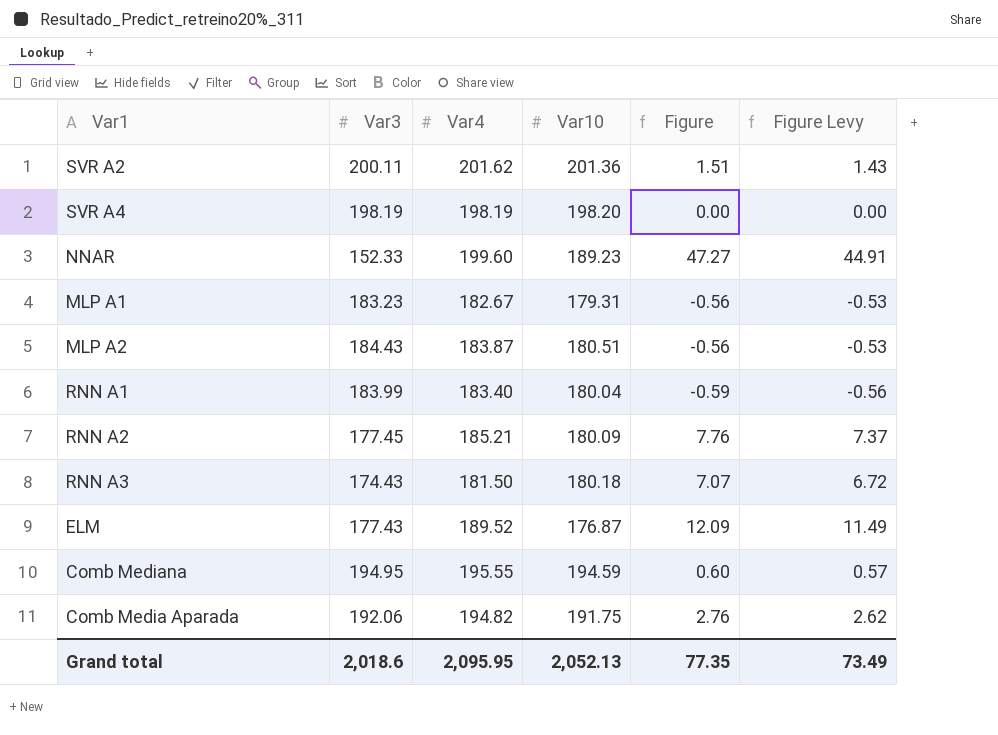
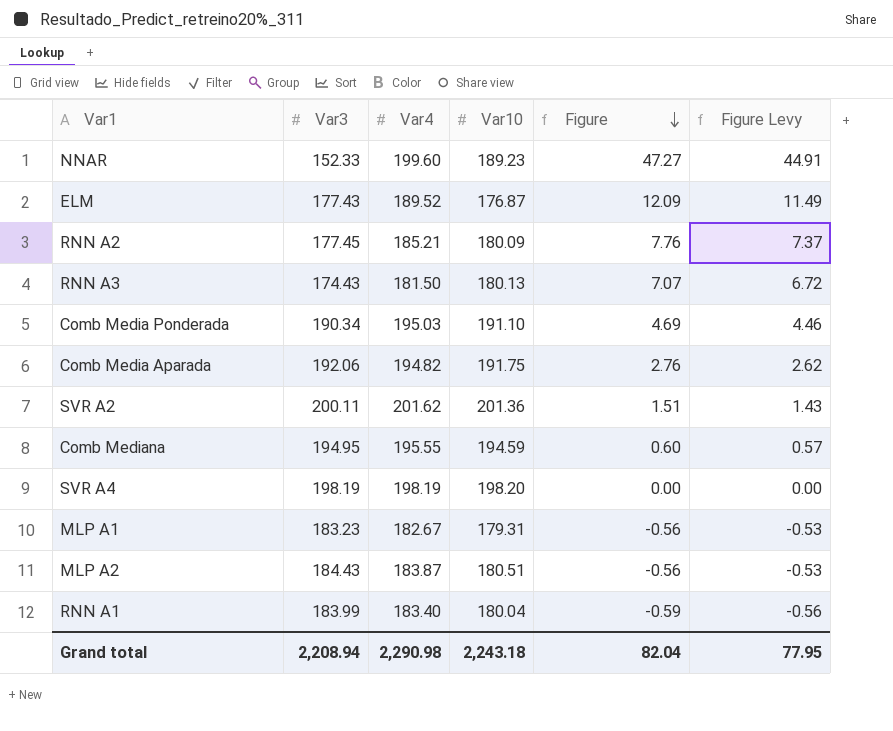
row order: none -> Figure descending
RNN A3 | Var10: 180.18 -> 180.13
row Comb Media Ponderada: none -> 190.34 | 195.03 | 191.10 | 4.69 | 4.46
Grand total | Var3: 2,018.6 -> 2,208.94
Grand total | Var4: 2,095.95 -> 2,290.98
Grand total | Var10: 2,052.13 -> 2,243.18
Grand total | Figure: 77.35 -> 82.04
Grand total | Figure Levy: 73.49 -> 77.95

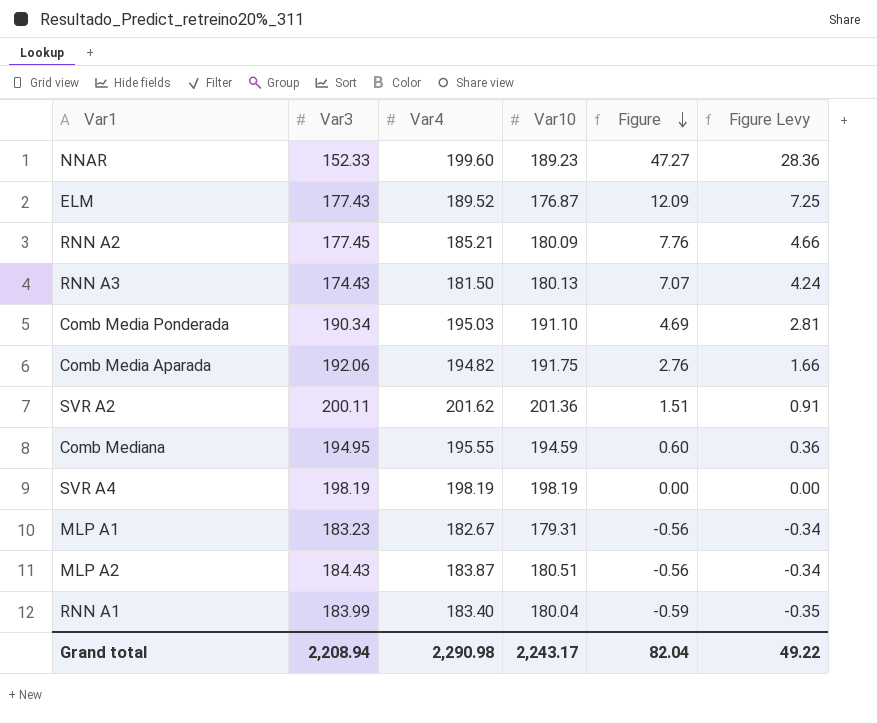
column Figure Levy | formula: [Figure] * 0.95 -> [Figure] * 0.6
SVR A4 | Var10: 198.20 -> 198.19
Grand total | Var10: 2,243.18 -> 2,243.17
Grand total | Figure Levy: 77.95 -> 49.22

